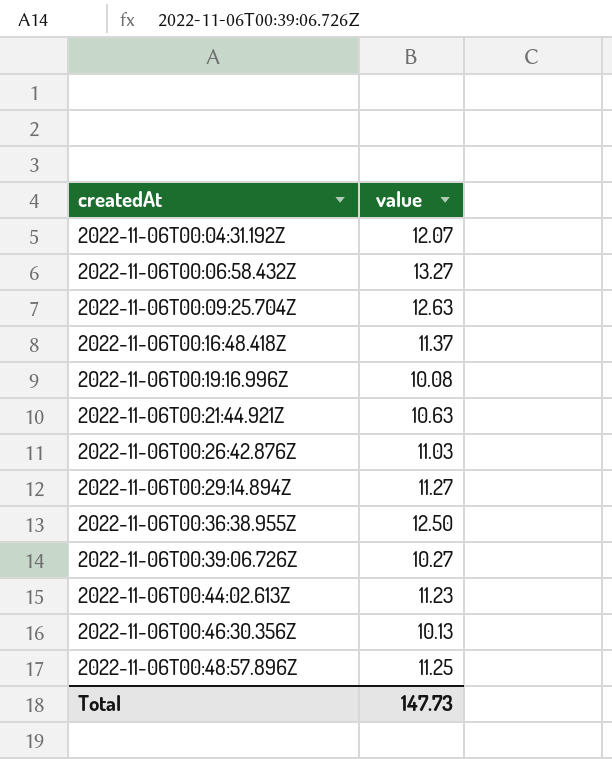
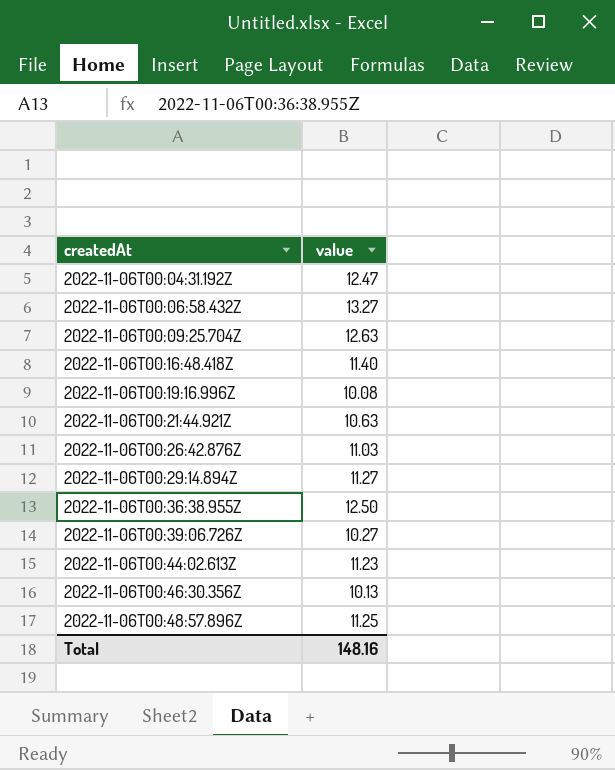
2022-11-06T00:04:31.192Z | value: 12.07 -> 12.47
2022-11-06T00:16:48.418Z | value: 11.37 -> 11.40
Total | value: 147.73 -> 148.16

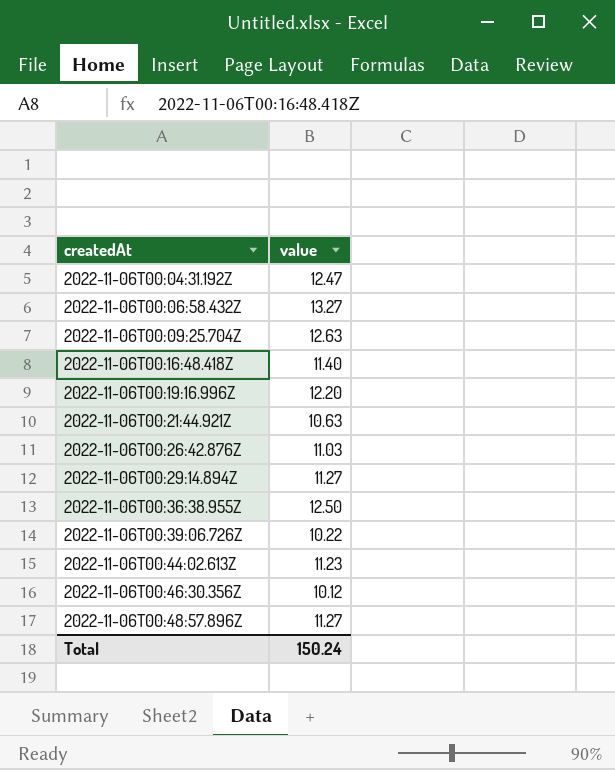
2022-11-06T00:19:16.996Z | value: 10.08 -> 12.20
2022-11-06T00:39:06.726Z | value: 10.27 -> 10.22
2022-11-06T00:46:30.356Z | value: 10.13 -> 10.12
2022-11-06T00:48:57.896Z | value: 11.25 -> 11.27
Total | value: 148.16 -> 150.24

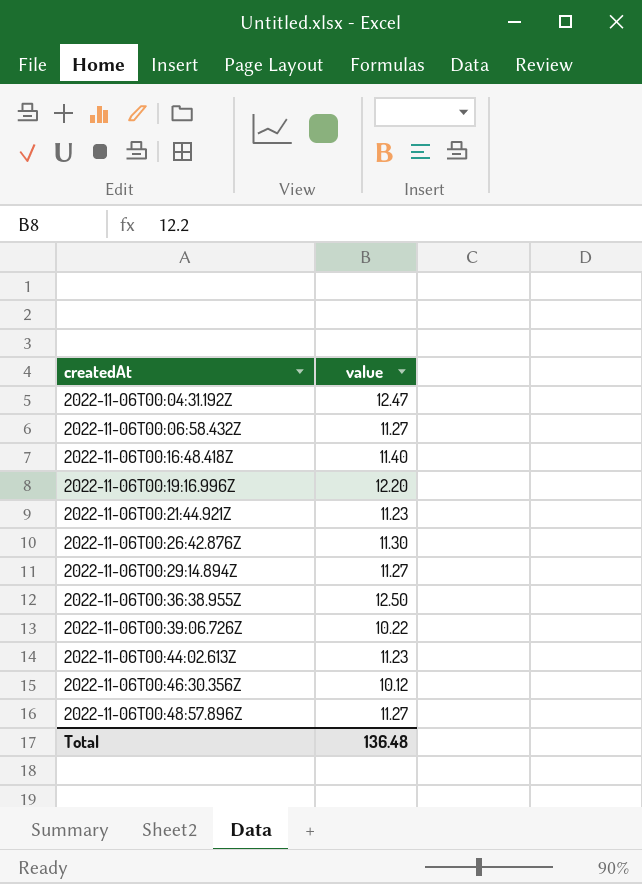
row 2022-11-06T00:09:25.704Z: 12.63 -> none
2022-11-06T00:06:58.432Z | value: 13.27 -> 11.27
2022-11-06T00:21:44.921Z | value: 10.63 -> 11.23
2022-11-06T00:26:42.876Z | value: 11.03 -> 11.30
Total | value: 150.24 -> 136.48

